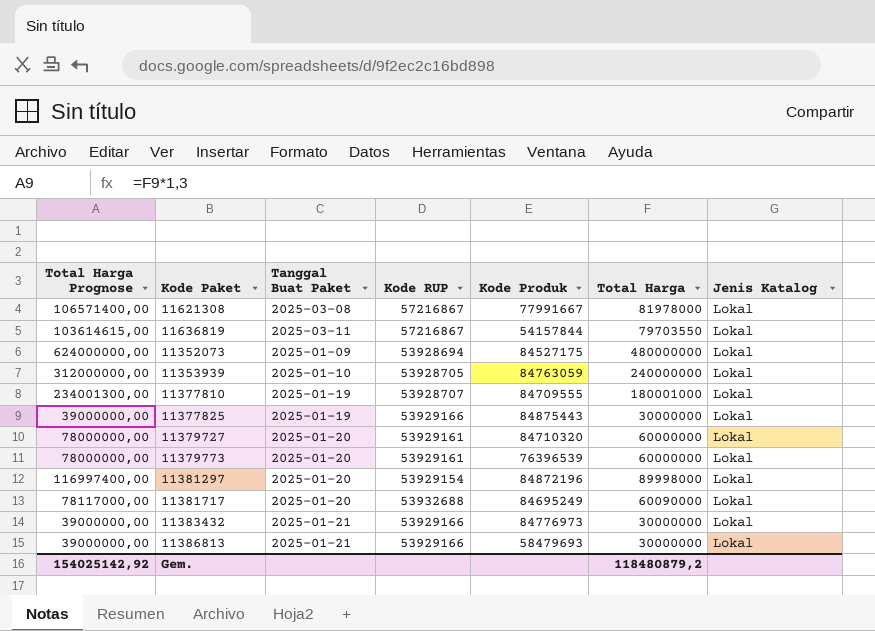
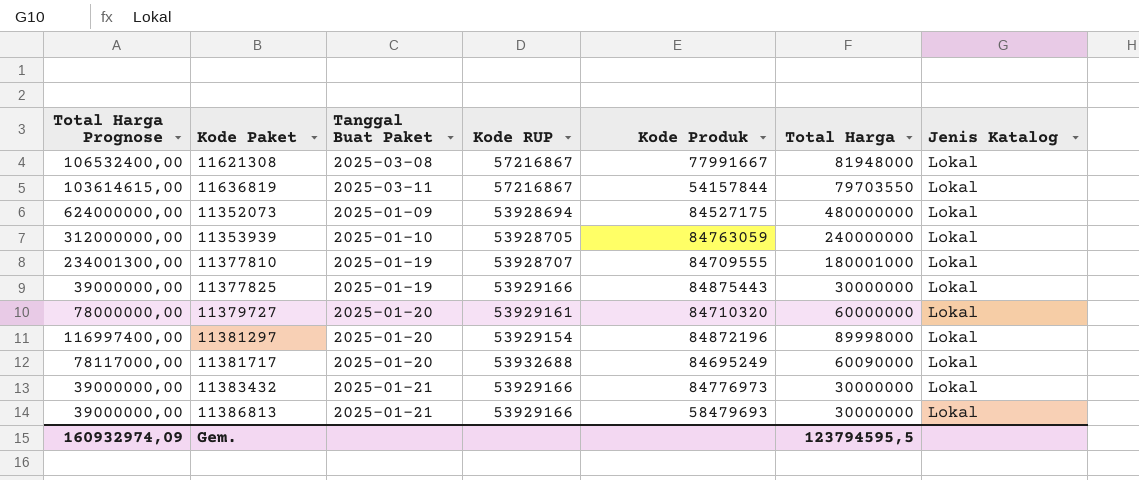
row 11379773: 78000000,00 | 2025-01-20 | 53929161 | 76396539 | 60000000 | Lokal -> none
11621308 | Total Harga Prognose: 106571400,00 -> 106532400,00
11621308 | Total Harga: 81978000 -> 81948000
Gem. | Total Harga Prognose: 154025142,92 -> 160932974,09
Gem. | Total Harga: 118480879,2 -> 123794595,5

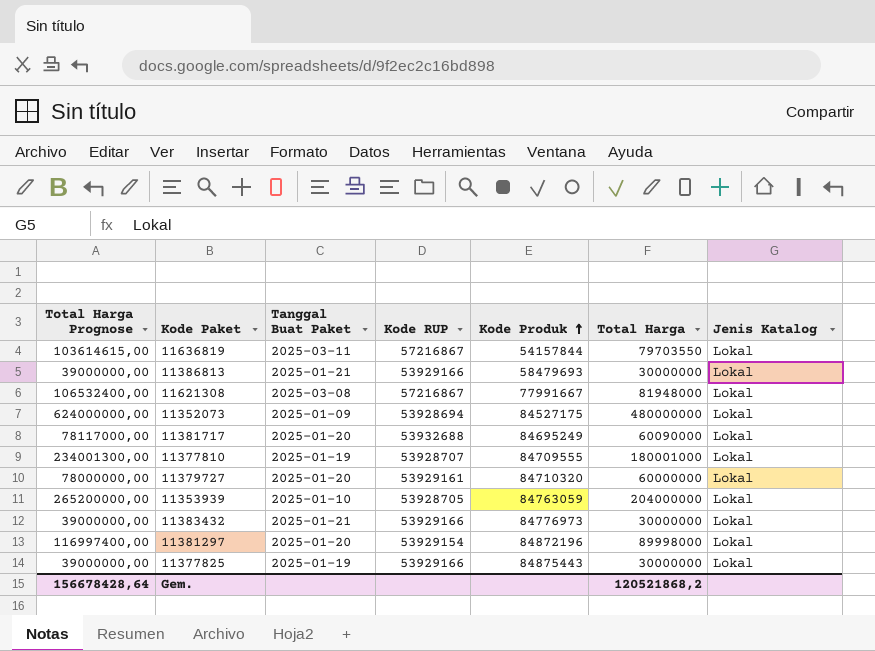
row order: none -> Kode Produk ascending
11353939 | Total Harga Prognose: 312000000,00 -> 265200000,00
11353939 | Total Harga: 240000000 -> 204000000
Gem. | Total Harga Prognose: 160932974,09 -> 156678428,64
Gem. | Total Harga: 123794595,5 -> 120521868,2

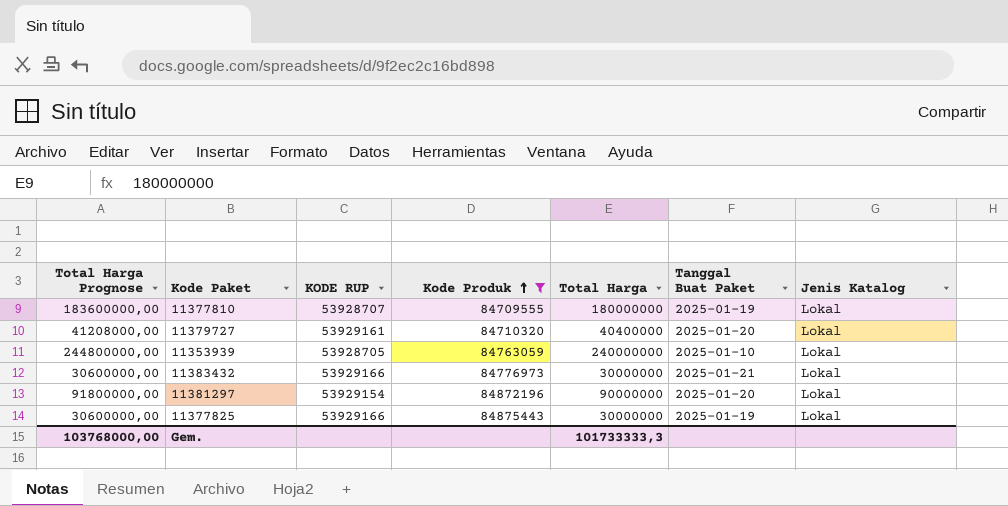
filter: none -> Kode Produk >= 84709555
column Total Harga Prognose | formula: [Total Harga] * 1,3 -> [Total Harga] * 1,02
column name: Kode RUP -> KODE RUP
column Tanggal Buat Paket | position: 3 -> 6
11377810 | Total Harga: 180001000 -> 180000000
11379727 | Total Harga: 60000000 -> 40400000
11353939 | Total Harga: 204000000 -> 240000000
11381297 | Total Harga: 89998000 -> 90000000
Gem. | Total Harga Prognose: 156678428,64 -> 103768000,00
Gem. | Total Harga: 120521868,2 -> 101733333,3

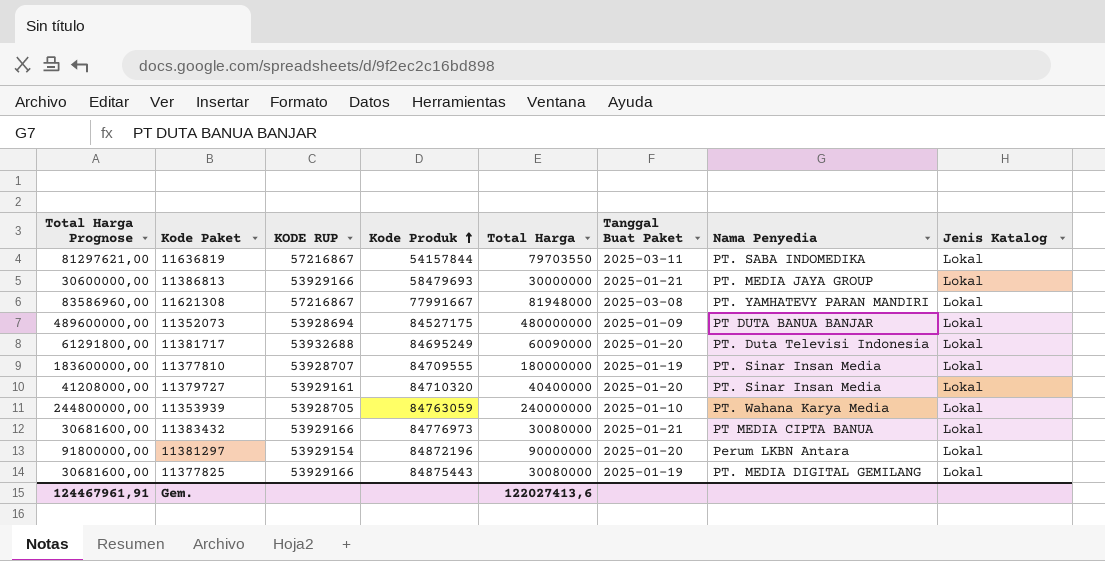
filter: Kode Produk >= 84709555 -> none
column Nama Penyedia | position: none -> 7
11383432 | Total Harga Prognose: 30600000,00 -> 30681600,00
11383432 | Total Harga: 30000000 -> 30080000
11377825 | Total Harga Prognose: 30600000,00 -> 30681600,00
11377825 | Total Harga: 30000000 -> 30080000
Gem. | Total Harga Prognose: 103768000,00 -> 124467961,91
Gem. | Total Harga: 101733333,3 -> 122027413,6

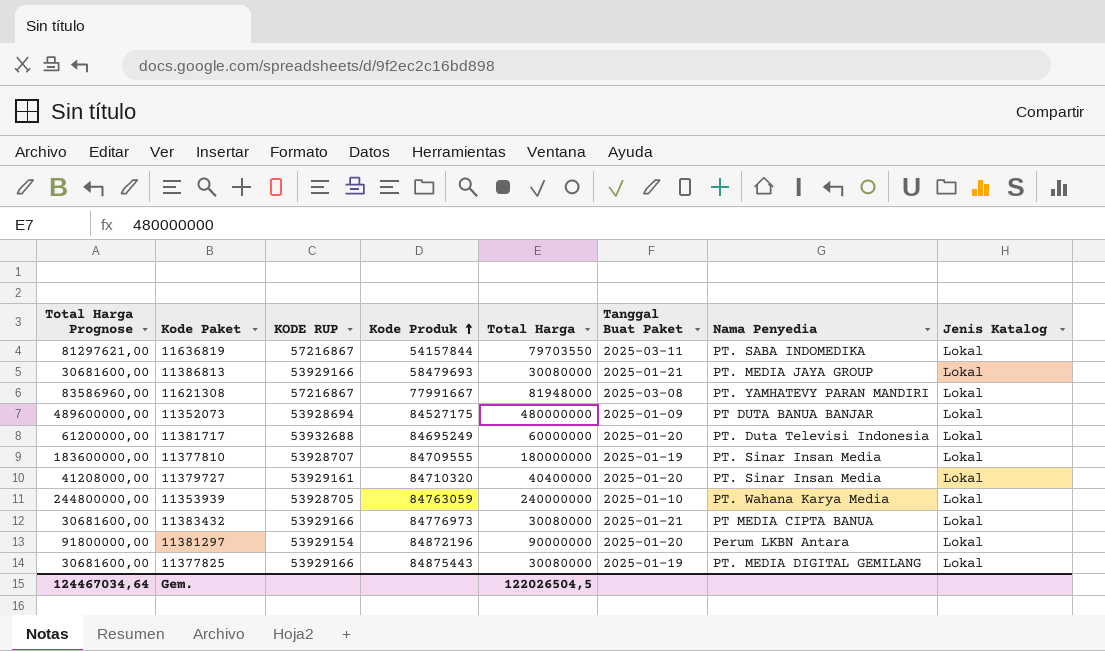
11386813 | Total Harga Prognose: 30600000,00 -> 30681600,00
11386813 | Total Harga: 30000000 -> 30080000
11381717 | Total Harga Prognose: 61291800,00 -> 61200000,00
11381717 | Total Harga: 60090000 -> 60000000
Gem. | Total Harga Prognose: 124467961,91 -> 124467034,64
Gem. | Total Harga: 122027413,6 -> 122026504,5

